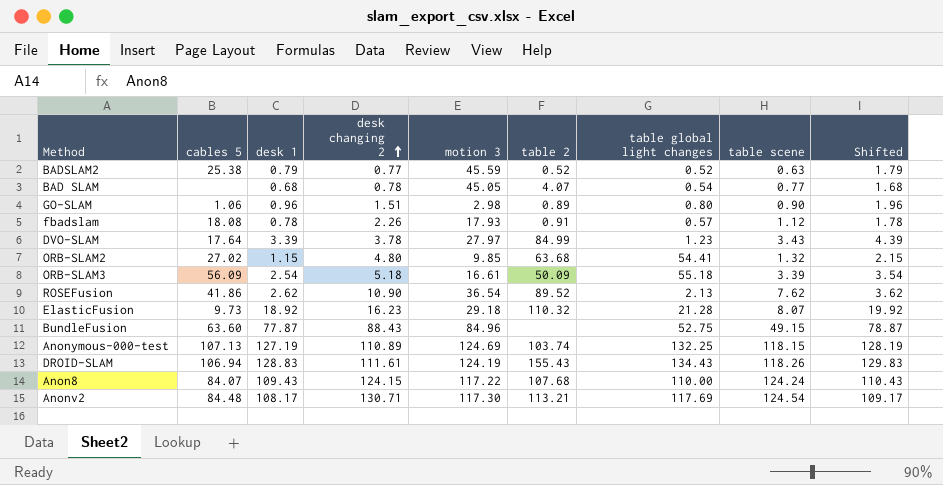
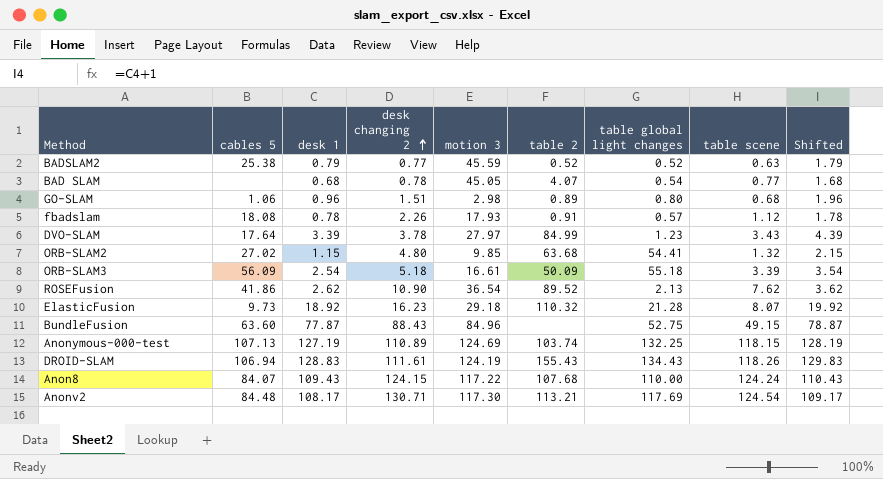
GO-SLAM | table scene: 0.90 -> 0.68

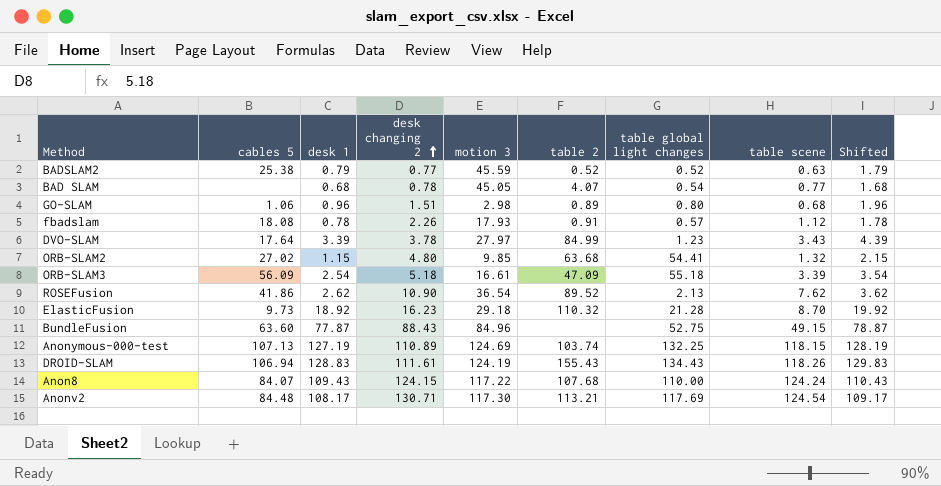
ORB-SLAM3 | table 2: 50.09 -> 47.09
ElasticFusion | table scene: 8.07 -> 8.70

